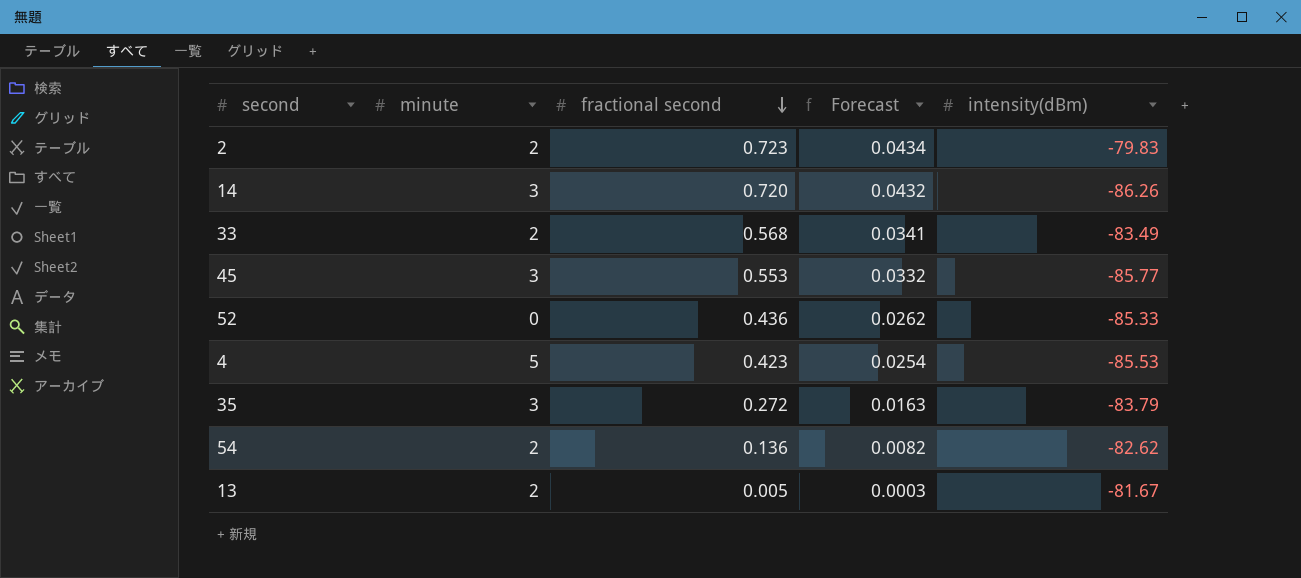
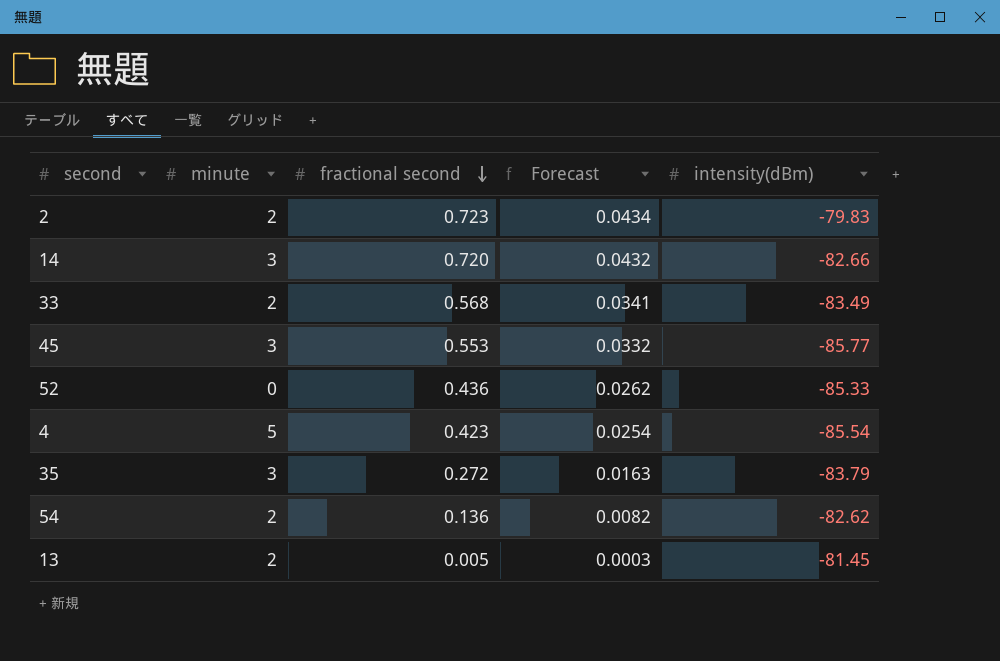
14 | intensity(dBm): -86.26 -> -82.66
4 | intensity(dBm): -85.53 -> -85.54
13 | intensity(dBm): -81.67 -> -81.45

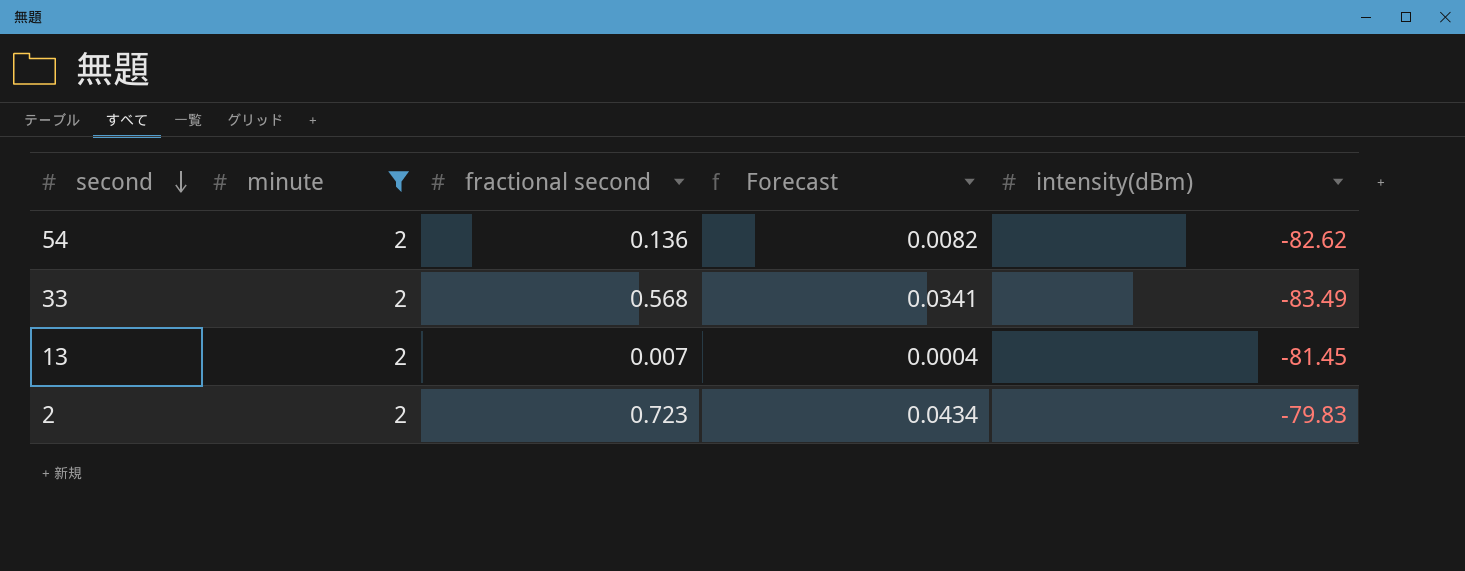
filter: none -> minute = 2
row order: fractional second descending -> second descending
13 | fractional second: 0.005 -> 0.007
13 | Forecast: 0.0003 -> 0.0004

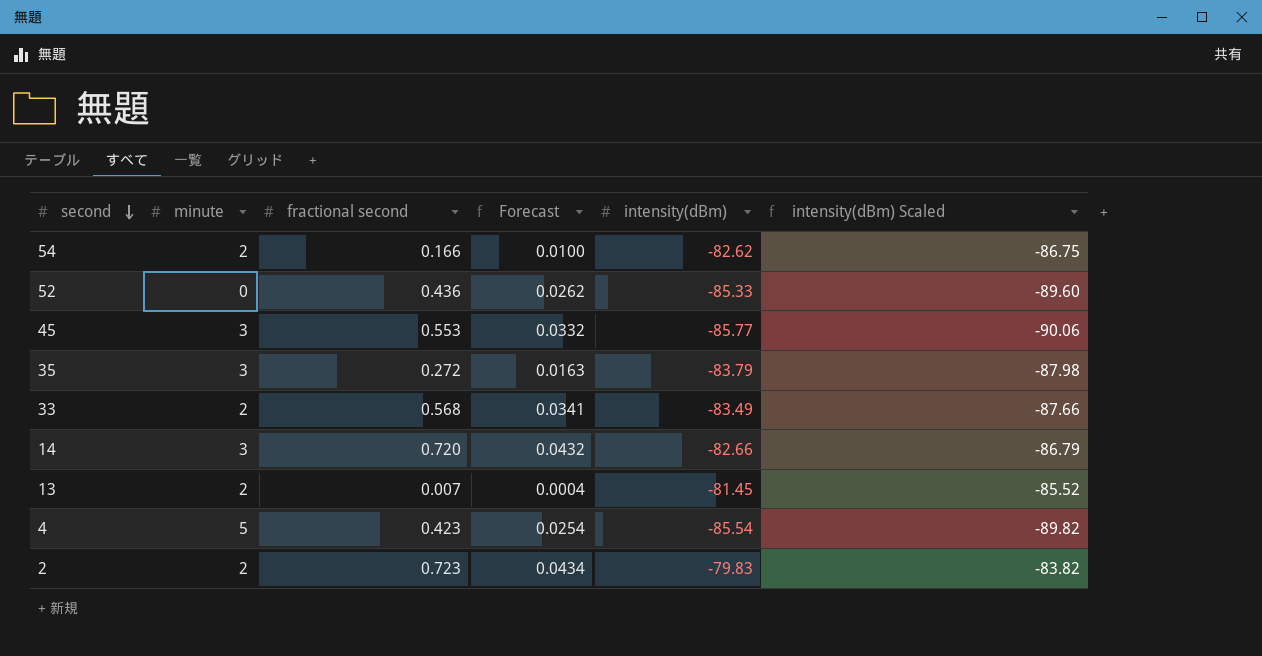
filter: minute = 2 -> none
column intensity(dBm) Scaled | formula: none -> [intensity(dBm)] * 1.05
54 | fractional second: 0.136 -> 0.166
54 | Forecast: 0.0082 -> 0.0100

